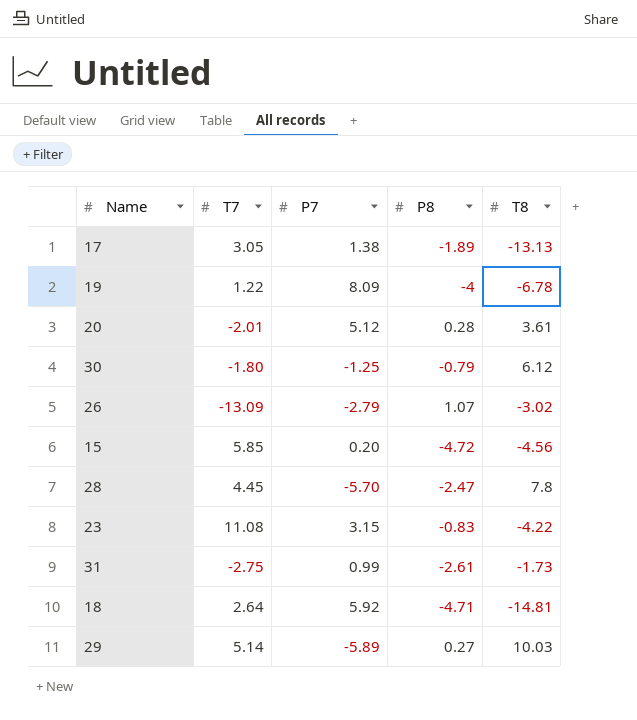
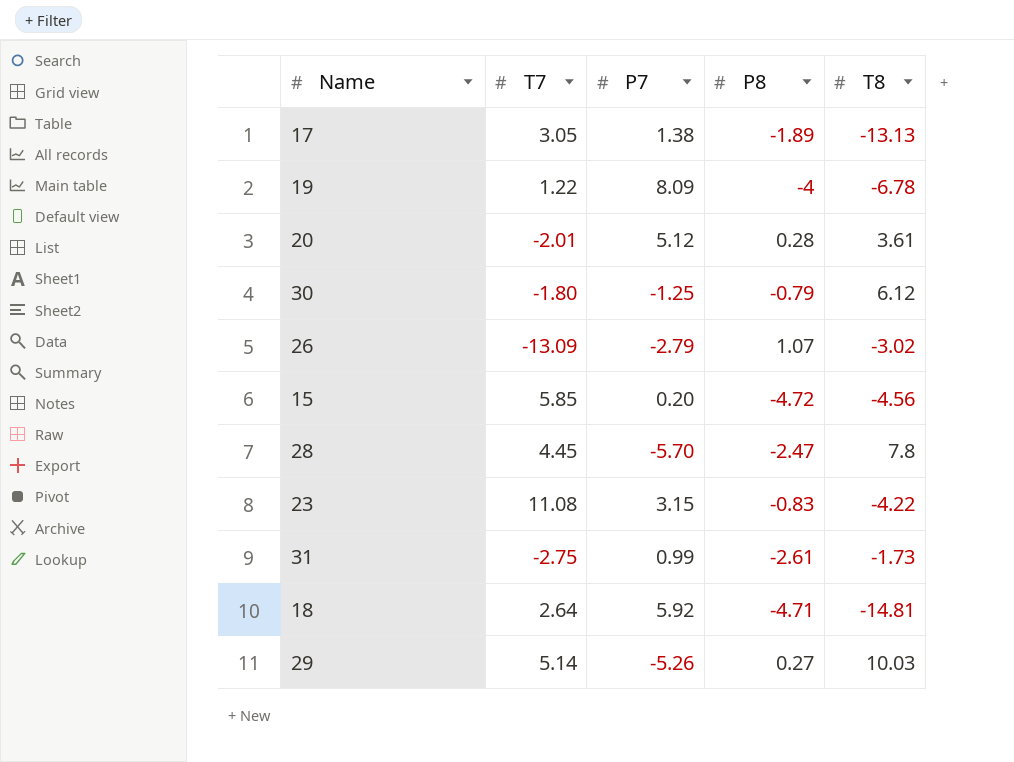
29 | P7: -5.89 -> -5.26

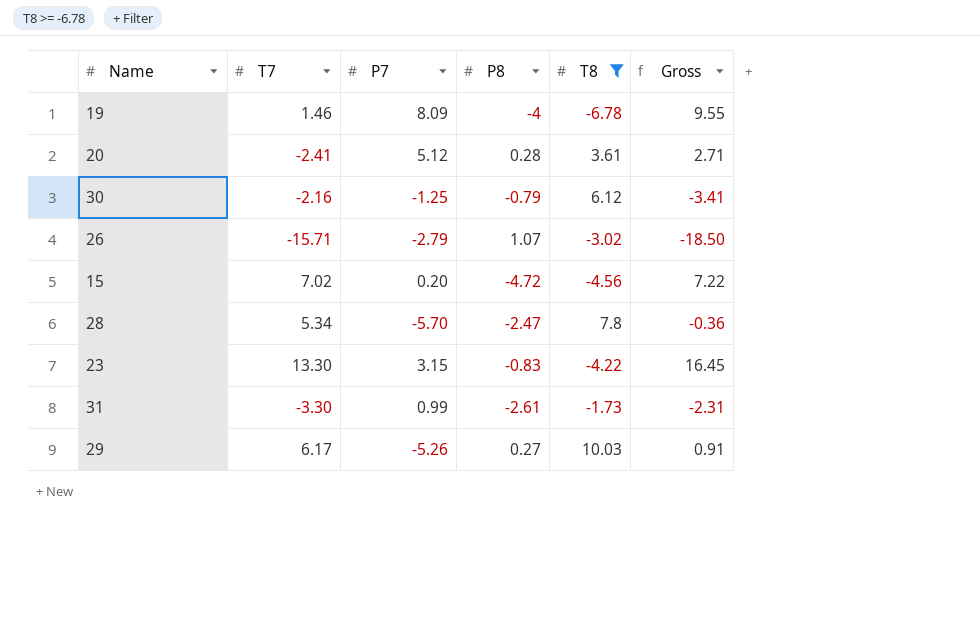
filter: none -> T8 >= -6.78
column Gross | formula: none -> [T7] + [P7]
19 | T7: 1.22 -> 1.46
20 | T7: -2.01 -> -2.41
30 | T7: -1.80 -> -2.16
26 | T7: -13.09 -> -15.71
15 | T7: 5.85 -> 7.02
28 | T7: 4.45 -> 5.34
23 | T7: 11.08 -> 13.30
31 | T7: -2.75 -> -3.30
29 | T7: 5.14 -> 6.17

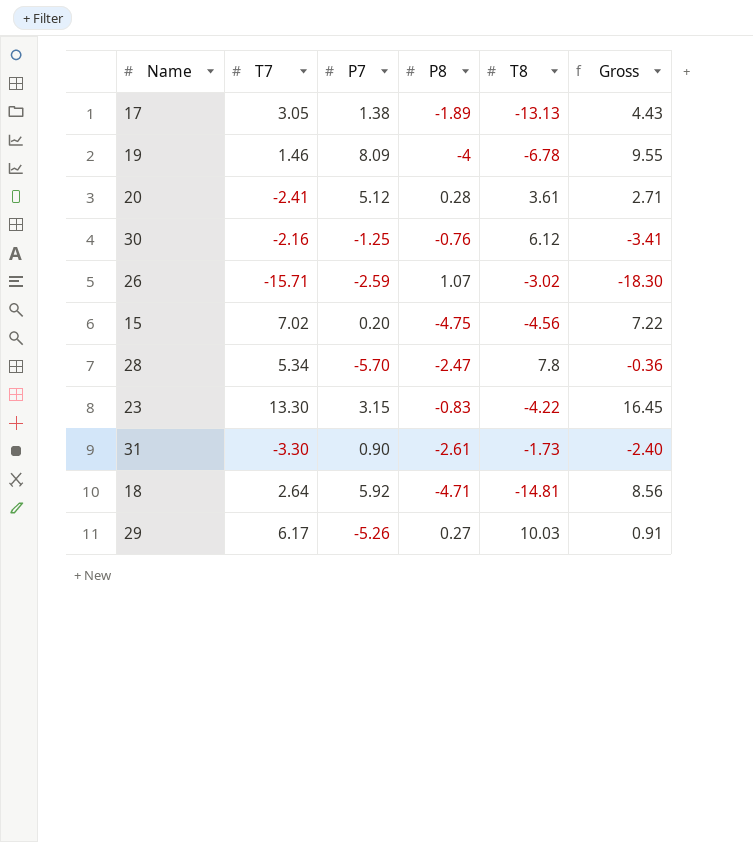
filter: T8 >= -6.78 -> none
30 | P8: -0.79 -> -0.76
26 | P7: -2.79 -> -2.59
26 | Gross: -18.50 -> -18.30
15 | P8: -4.72 -> -4.75
31 | P7: 0.99 -> 0.90
31 | Gross: -2.31 -> -2.40

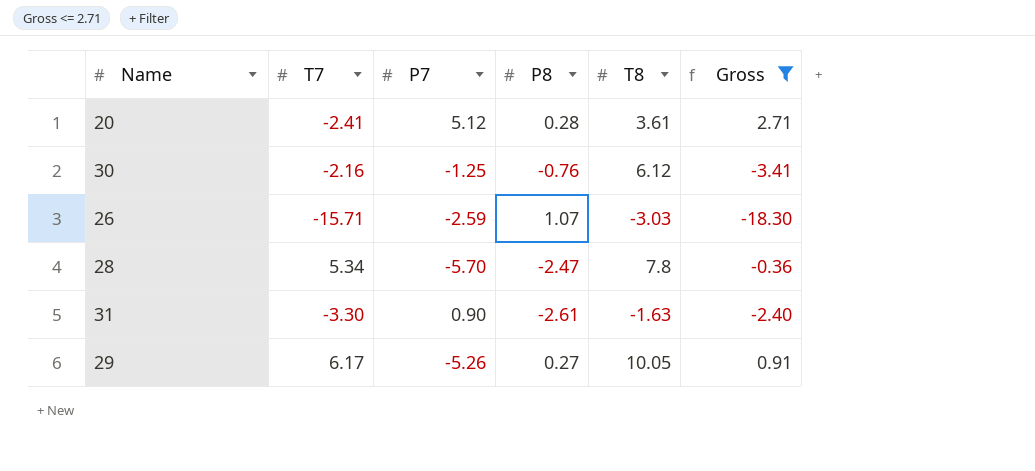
filter: none -> Gross <= 2.71
26 | T8: -3.02 -> -3.03
31 | T8: -1.73 -> -1.63
29 | T8: 10.03 -> 10.05

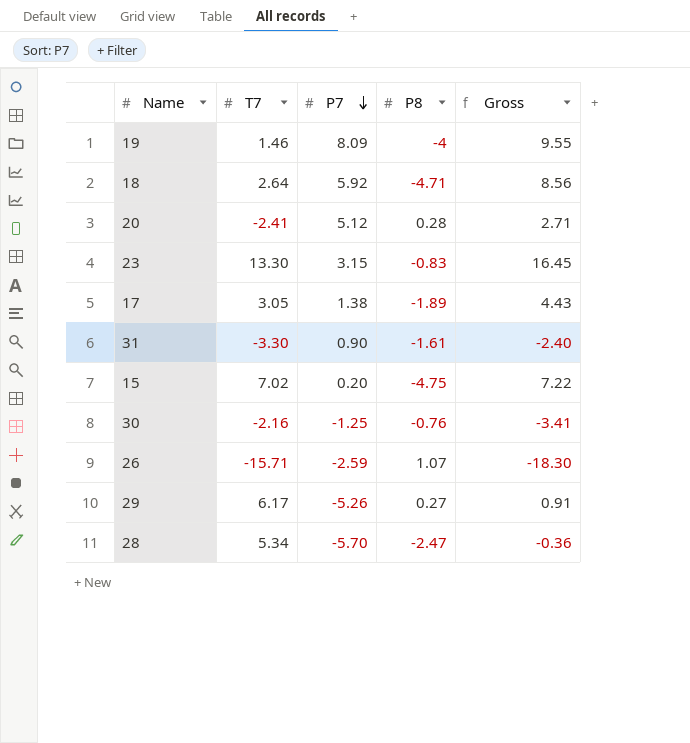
filter: Gross <= 2.71 -> none
row order: none -> P7 descending
column T8 | position: 5 -> none
31 | P8: -2.61 -> -1.61

